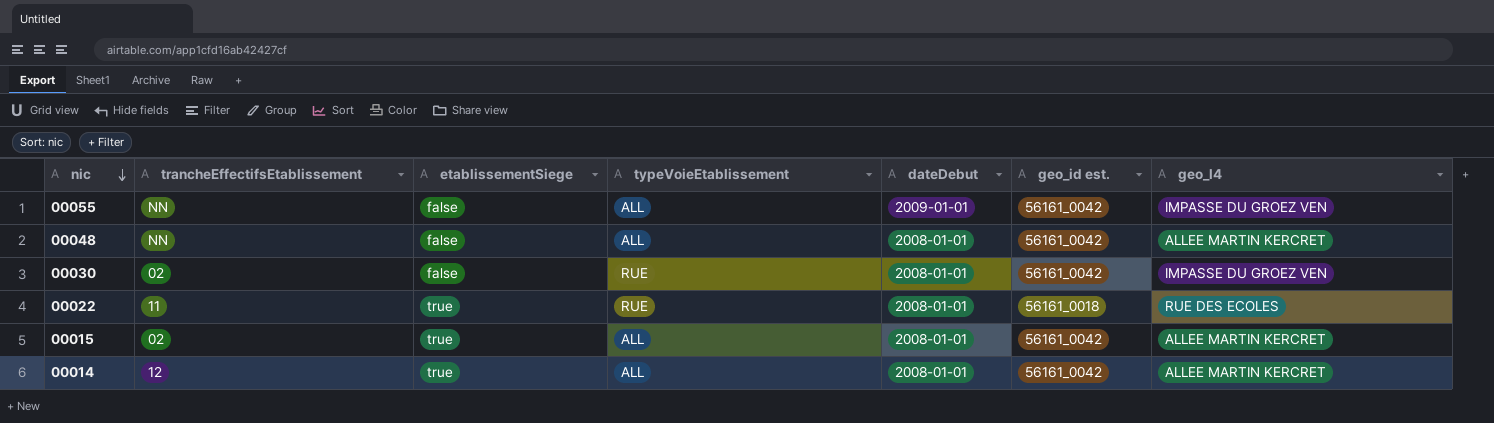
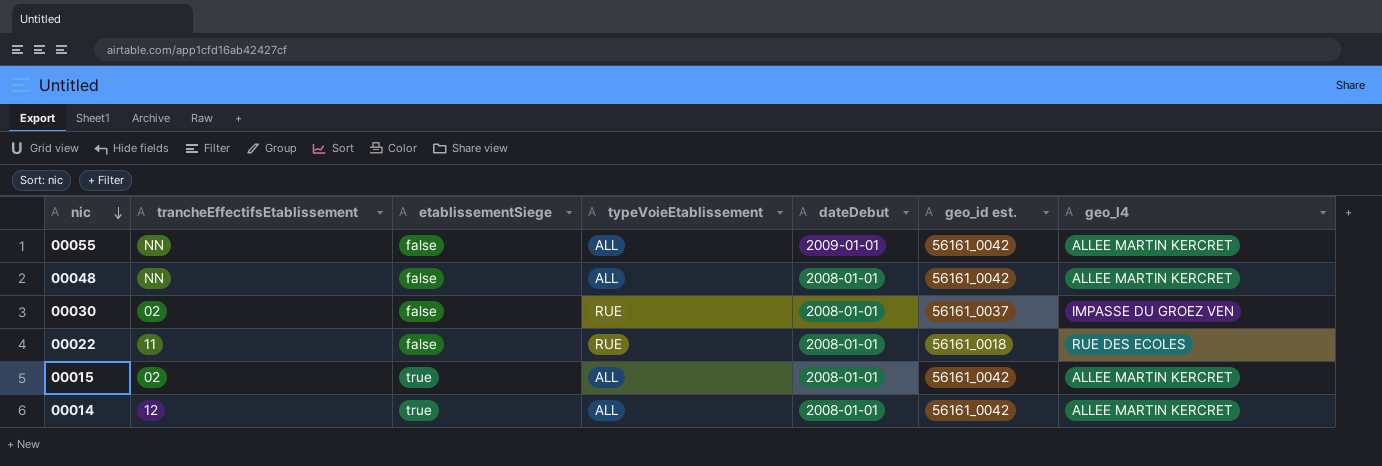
00055 | geo_l4: IMPASSE DU GROEZ VEN -> ALLEE MARTIN KERCRET
00030 | geo_id est.: 56161_0042 -> 56161_0037
00022 | etablissementSiege: true -> false

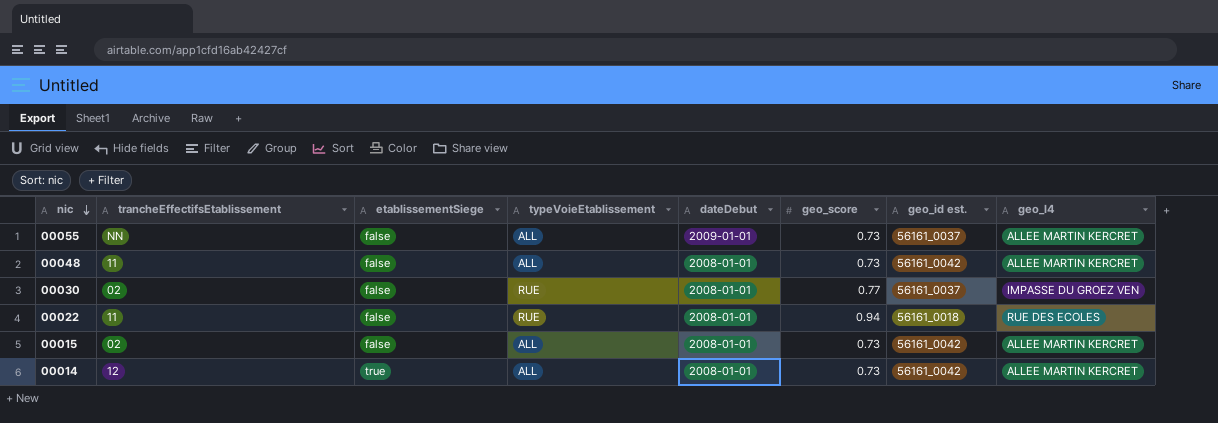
column geo_score | position: none -> 6
00055 | geo_id est.: 56161_0042 -> 56161_0037
00048 | trancheEffectifsEtablissement: NN -> 11
00015 | etablissementSiege: true -> false

